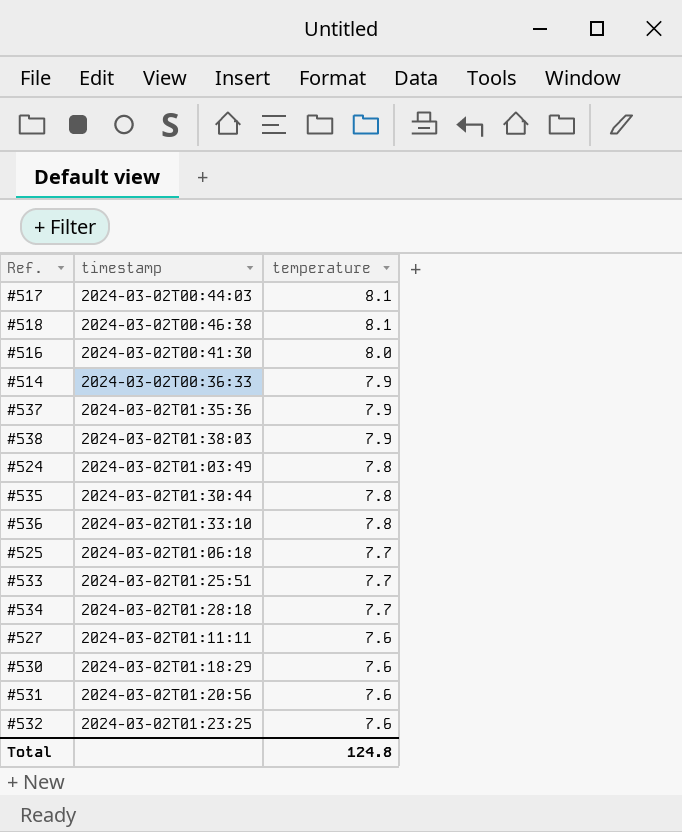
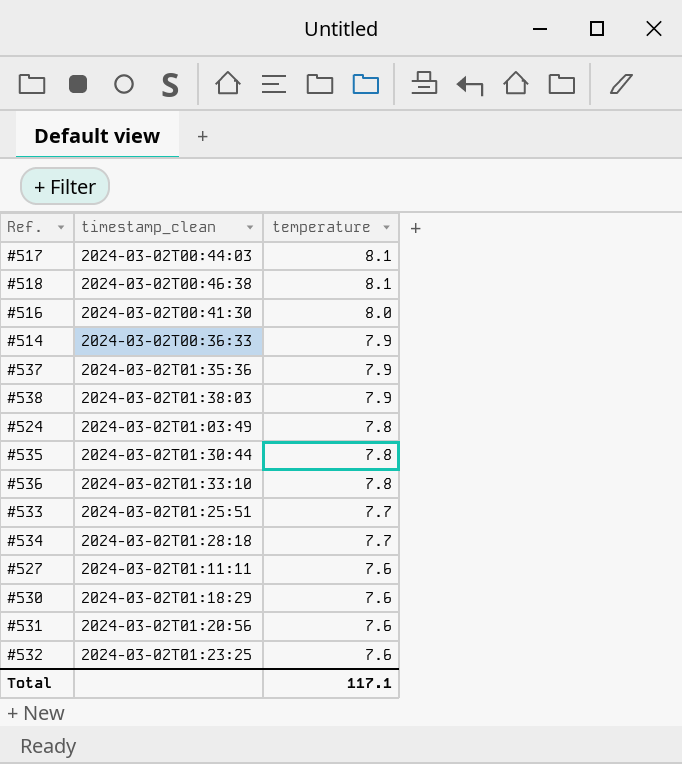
column name: timestamp -> timestamp_clean
row #525: 2024-03-02T01:06:18 | 7.7 -> none
Total | temperature: 124.8 -> 117.1

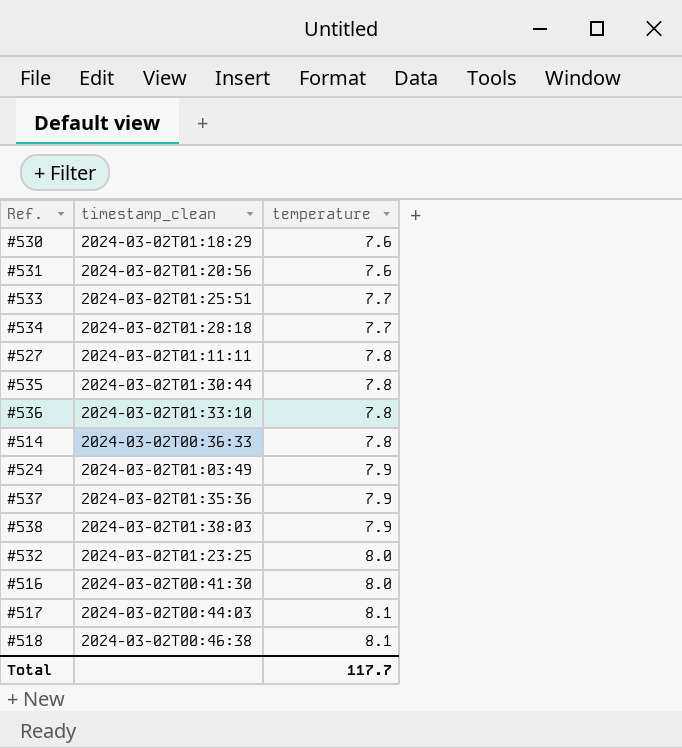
row order: temperature descending -> temperature ascending
#527 | temperature: 7.6 -> 7.8
#514 | temperature: 7.9 -> 7.8
#524 | temperature: 7.8 -> 7.9
#532 | temperature: 7.6 -> 8.0
Total | temperature: 117.1 -> 117.7

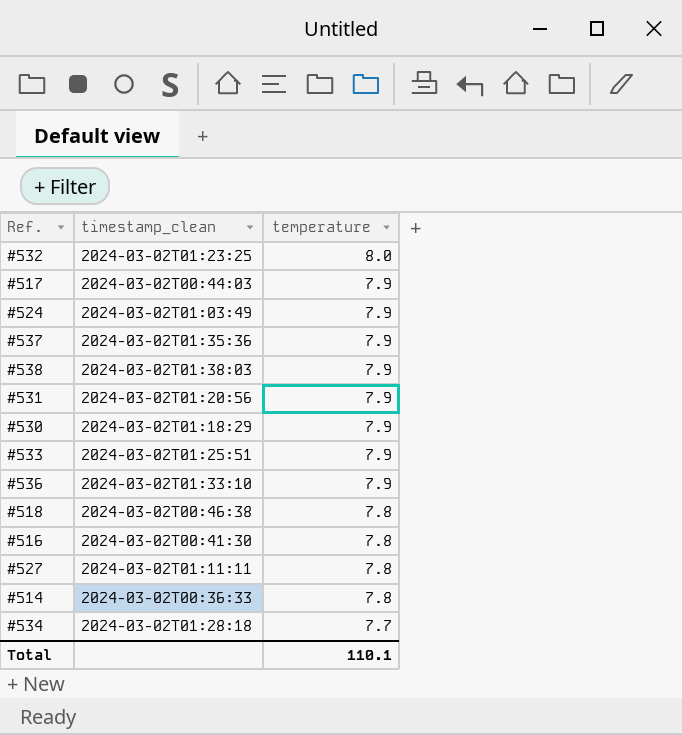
row order: temperature ascending -> temperature descending
row #535: 2024-03-02T01:30:44 | 7.8 -> none
#517 | temperature: 8.1 -> 7.9
#531 | temperature: 7.6 -> 7.9
#530 | temperature: 7.6 -> 7.9
#533 | temperature: 7.7 -> 7.9
#536 | temperature: 7.8 -> 7.9
#518 | temperature: 8.1 -> 7.8
#516 | temperature: 8.0 -> 7.8
Total | temperature: 117.7 -> 110.1

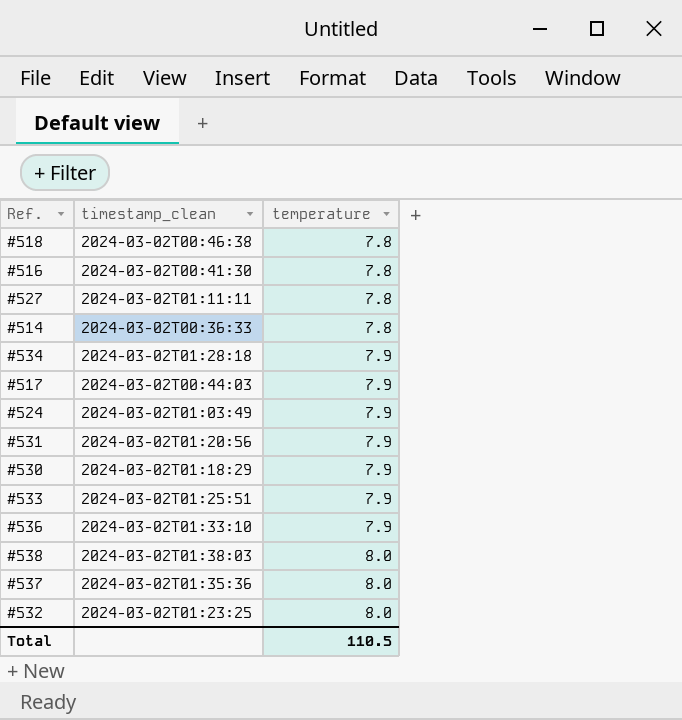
row order: temperature descending -> temperature ascending
#534 | temperature: 7.7 -> 7.9
#538 | temperature: 7.9 -> 8.0
#537 | temperature: 7.9 -> 8.0
Total | temperature: 110.1 -> 110.5

